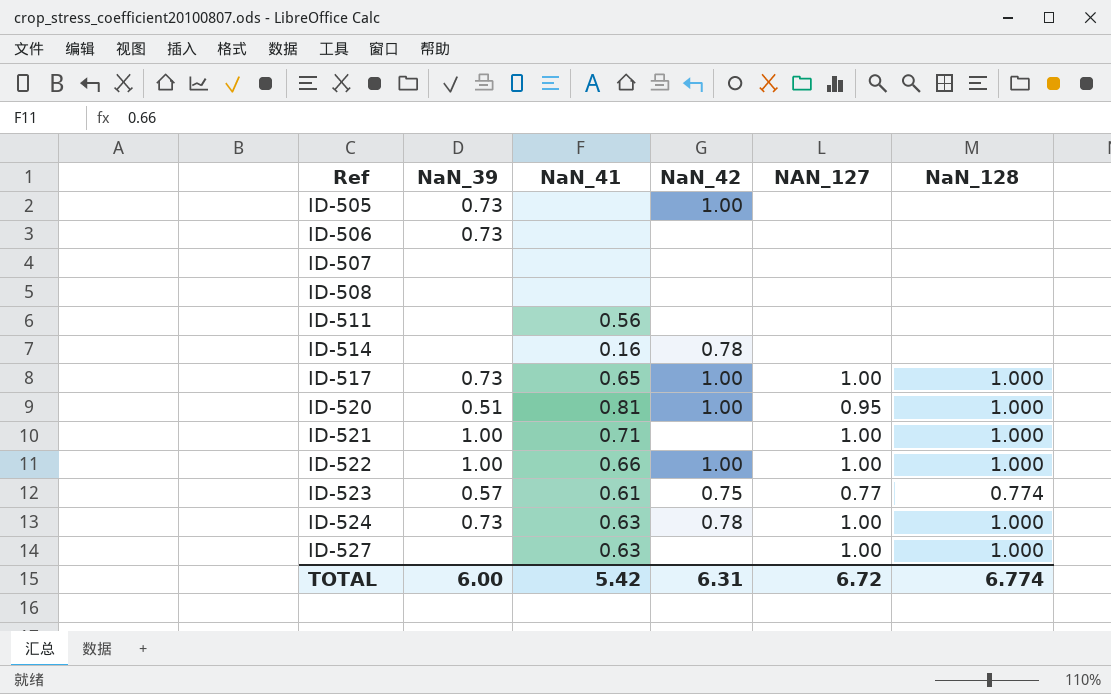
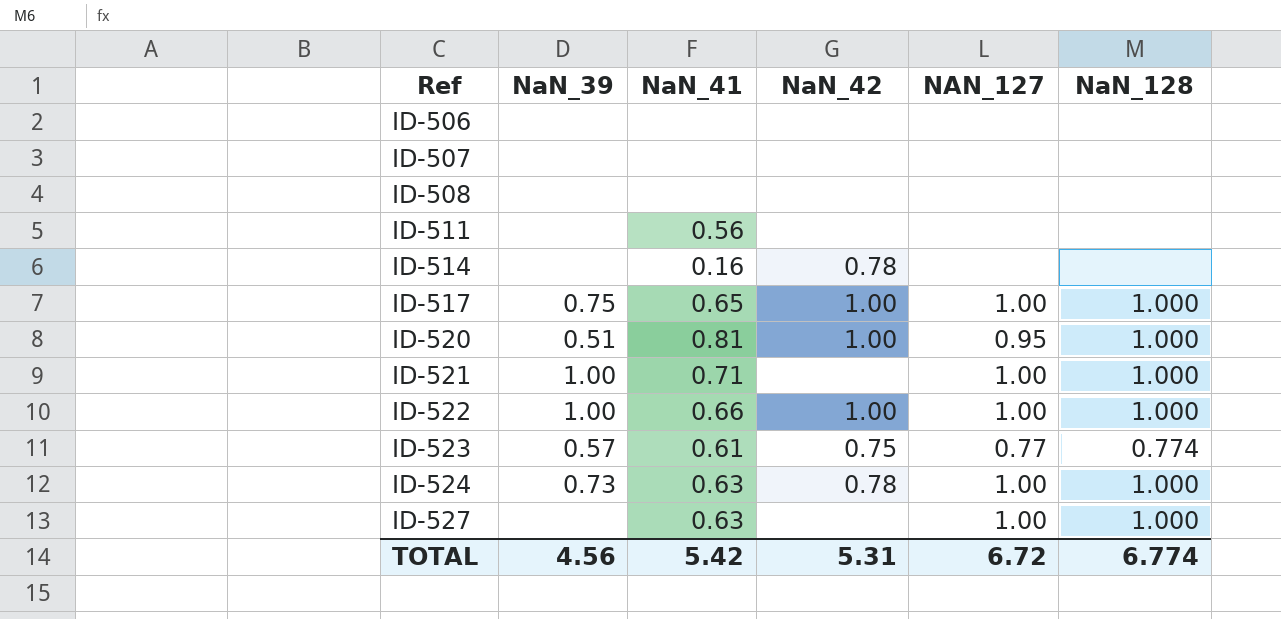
row ID-505: 0.73 | none | 1.00 | none | none -> none
ID-506 | NaN_39: 0.73 -> none
ID-517 | NaN_39: 0.73 -> 0.75
TOTAL | NaN_39: 6.00 -> 4.56
TOTAL | NaN_42: 6.31 -> 5.31

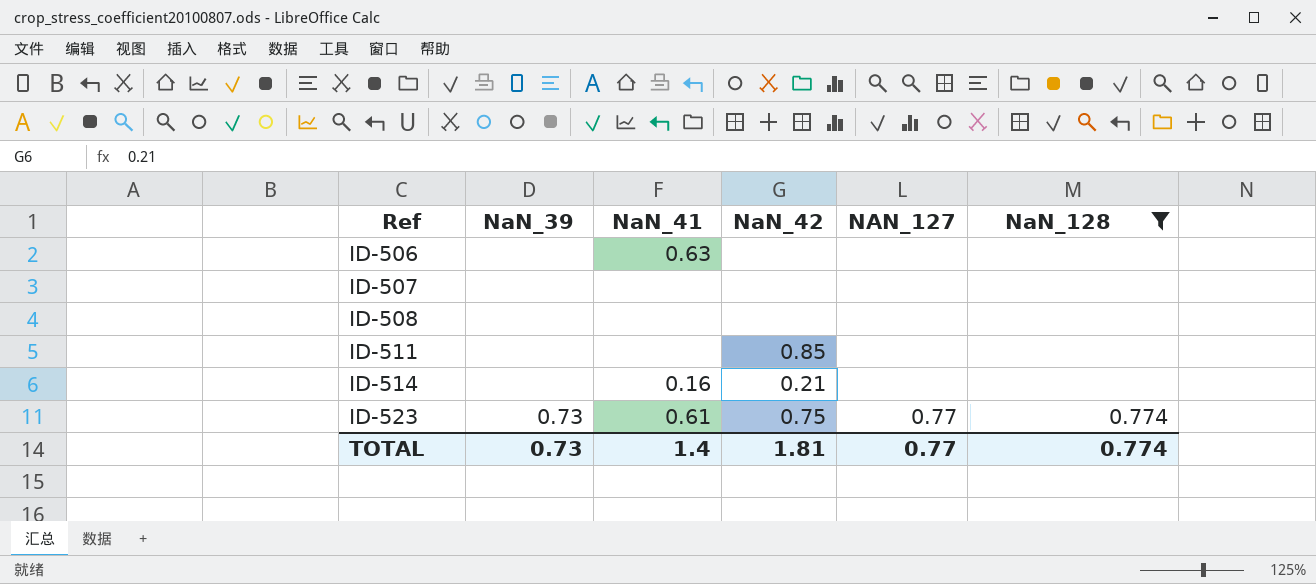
filter: none -> NaN_128 != 1.000
ID-506 | NaN_41: none -> 0.63
ID-511 | NaN_41: 0.56 -> none
ID-511 | NaN_42: none -> 0.85
ID-514 | NaN_42: 0.78 -> 0.21
ID-523 | NaN_39: 0.57 -> 0.73
TOTAL | NaN_39: 4.56 -> 0.73
TOTAL | NaN_41: 5.42 -> 1.4
TOTAL | NaN_42: 5.31 -> 1.81
TOTAL | NAN_127: 6.72 -> 0.77
TOTAL | NaN_128: 6.774 -> 0.774

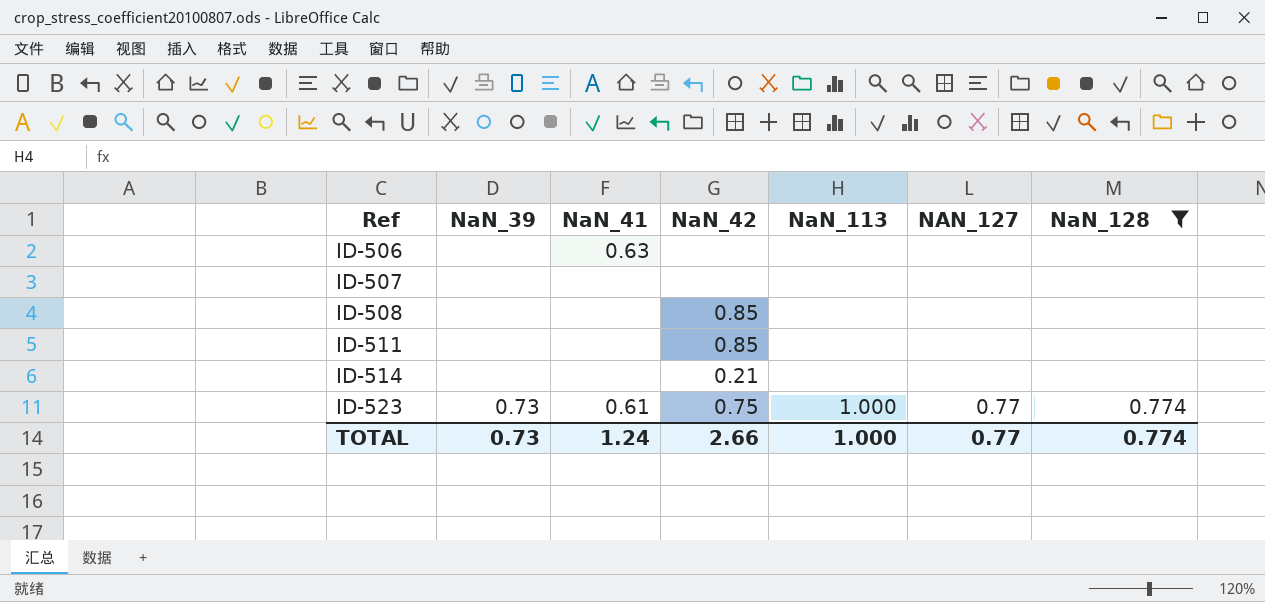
column NaN_113 | position: none -> 5
ID-508 | NaN_42: none -> 0.85
ID-514 | NaN_41: 0.16 -> none
TOTAL | NaN_41: 1.4 -> 1.24
TOTAL | NaN_42: 1.81 -> 2.66

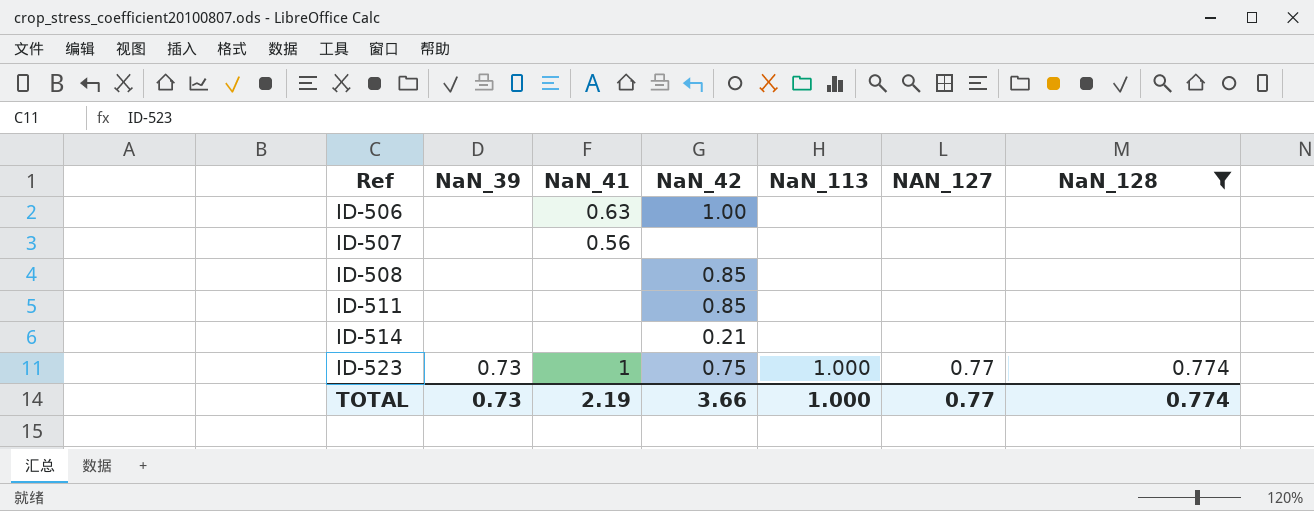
ID-506 | NaN_42: none -> 1.00
ID-507 | NaN_41: none -> 0.56
ID-523 | NaN_41: 0.61 -> 1
TOTAL | NaN_41: 1.24 -> 2.19
TOTAL | NaN_42: 2.66 -> 3.66

